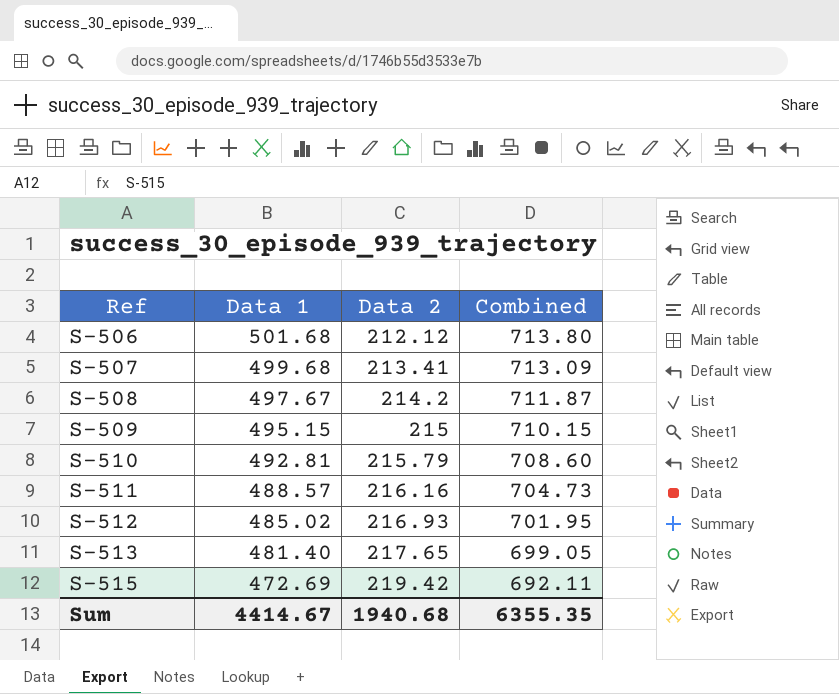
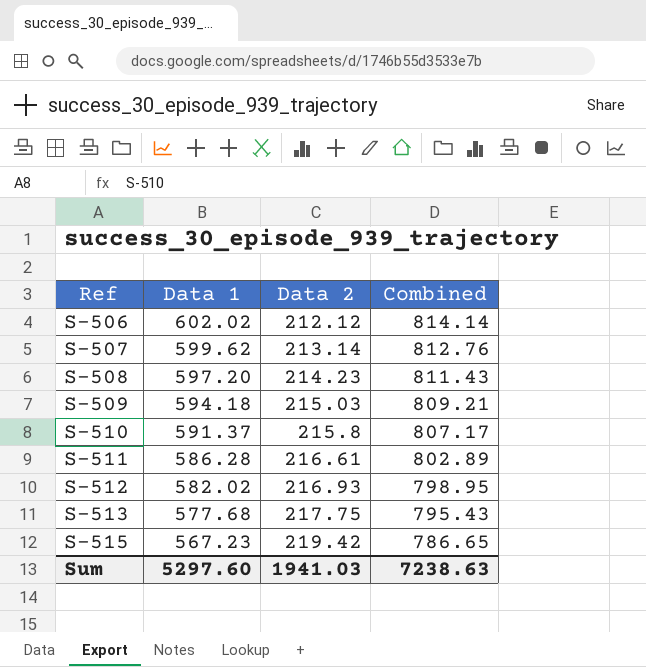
S-506 | Data 1: 501.68 -> 602.02
S-506 | Combined: 713.80 -> 814.14
S-507 | Data 1: 499.68 -> 599.62
S-507 | Data 2: 213.41 -> 213.14
S-507 | Combined: 713.09 -> 812.76
S-508 | Data 1: 497.67 -> 597.20
S-508 | Data 2: 214.2 -> 214.23
S-508 | Combined: 711.87 -> 811.43
S-509 | Data 1: 495.15 -> 594.18
S-509 | Data 2: 215 -> 215.03
S-509 | Combined: 710.15 -> 809.21
S-510 | Data 1: 492.81 -> 591.37
S-510 | Data 2: 215.79 -> 215.8
S-510 | Combined: 708.60 -> 807.17
S-511 | Data 1: 488.57 -> 586.28
S-511 | Data 2: 216.16 -> 216.61
S-511 | Combined: 704.73 -> 802.89
S-512 | Data 1: 485.02 -> 582.02
S-512 | Combined: 701.95 -> 798.95
S-513 | Data 1: 481.40 -> 577.68
S-513 | Data 2: 217.65 -> 217.75
S-513 | Combined: 699.05 -> 795.43
S-515 | Data 1: 472.69 -> 567.23
S-515 | Combined: 692.11 -> 786.65
Sum | Data 1: 4414.67 -> 5297.60
Sum | Data 2: 1940.68 -> 1941.03
Sum | Combined: 6355.35 -> 7238.63

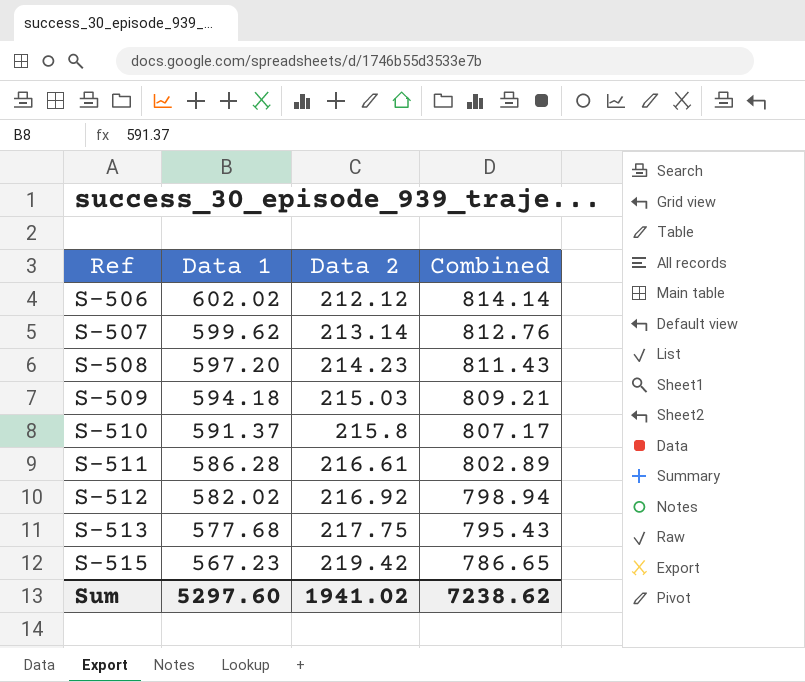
S-512 | Data 2: 216.93 -> 216.92
S-512 | Combined: 798.95 -> 798.94
Sum | Data 2: 1941.03 -> 1941.02
Sum | Combined: 7238.63 -> 7238.62

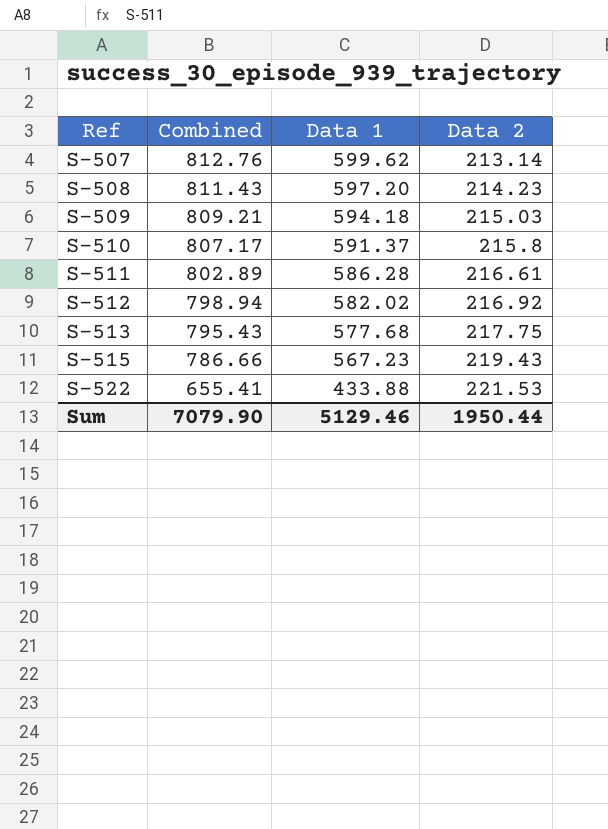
column Combined | position: 4 -> 2
row S-506: 602.02 | 212.12 | 814.14 -> none
S-515 | Combined: 786.65 -> 786.66
S-515 | Data 2: 219.42 -> 219.43
row S-522: none -> 655.41 | 433.88 | 221.53
Sum | Combined: 7238.62 -> 7079.90
Sum | Data 1: 5297.60 -> 5129.46
Sum | Data 2: 1941.02 -> 1950.44

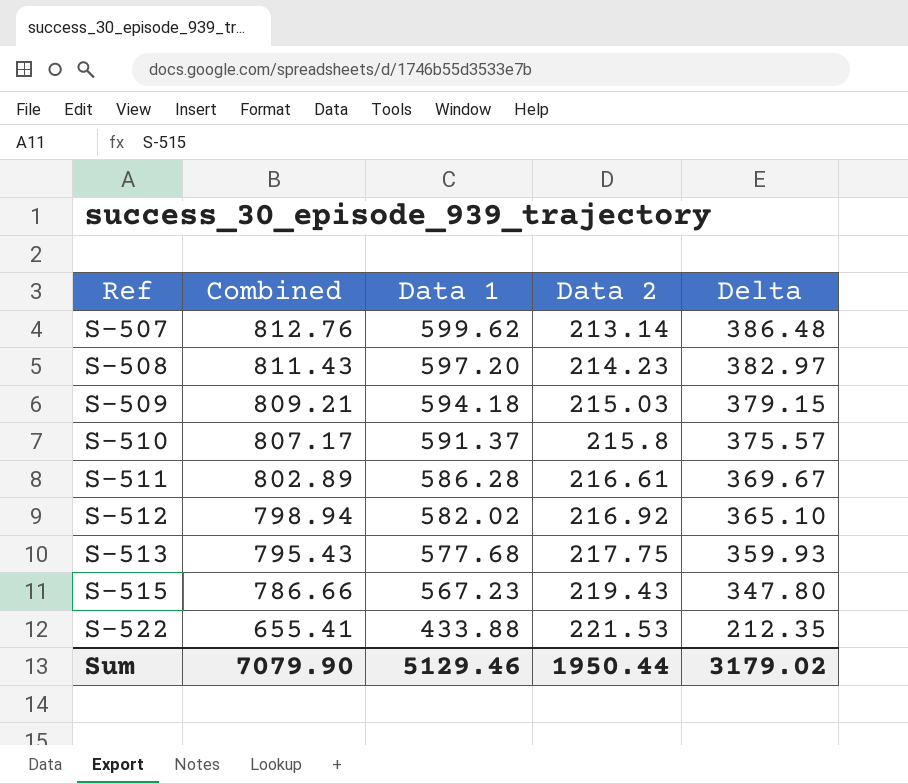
column Delta | formula: none -> [Data 1] - [Data 2]

